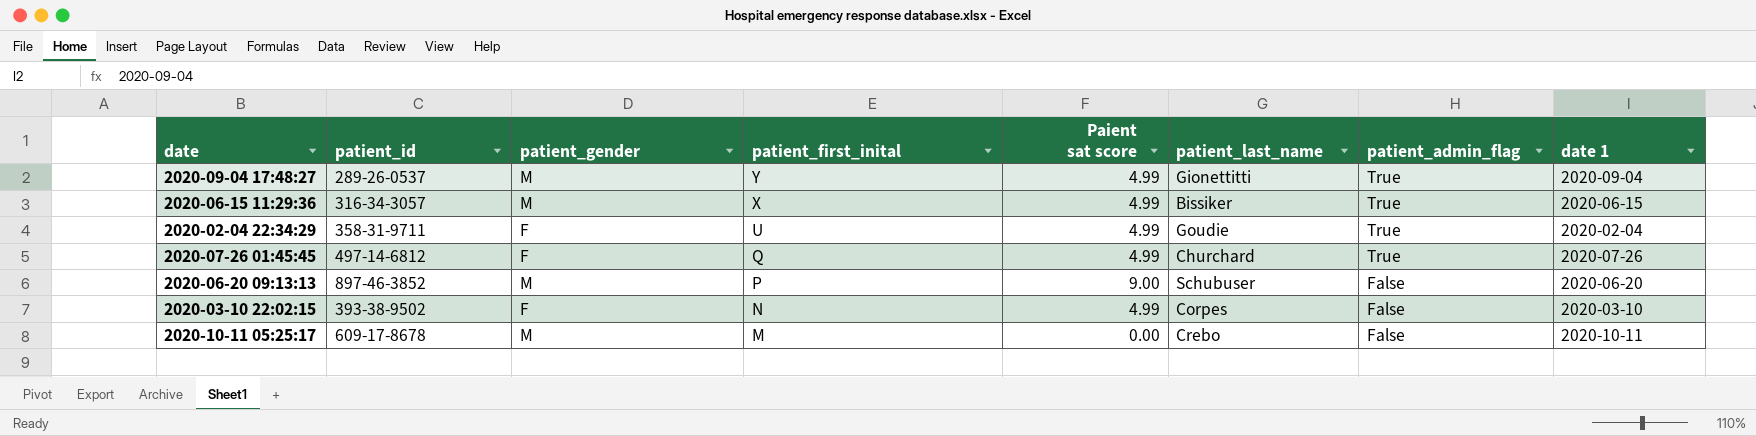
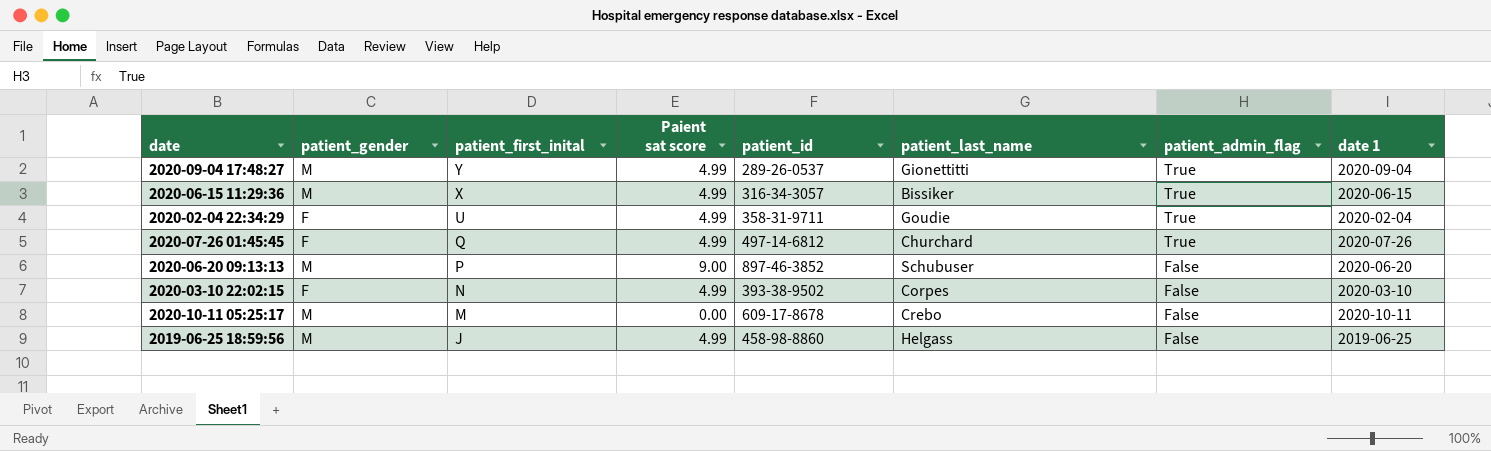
column patient_id | position: 2 -> 5
row 2019-06-25 18:59:56: none -> M | J | 4.99 | 458-98-8860 | Helgass | False | 2019-06-25

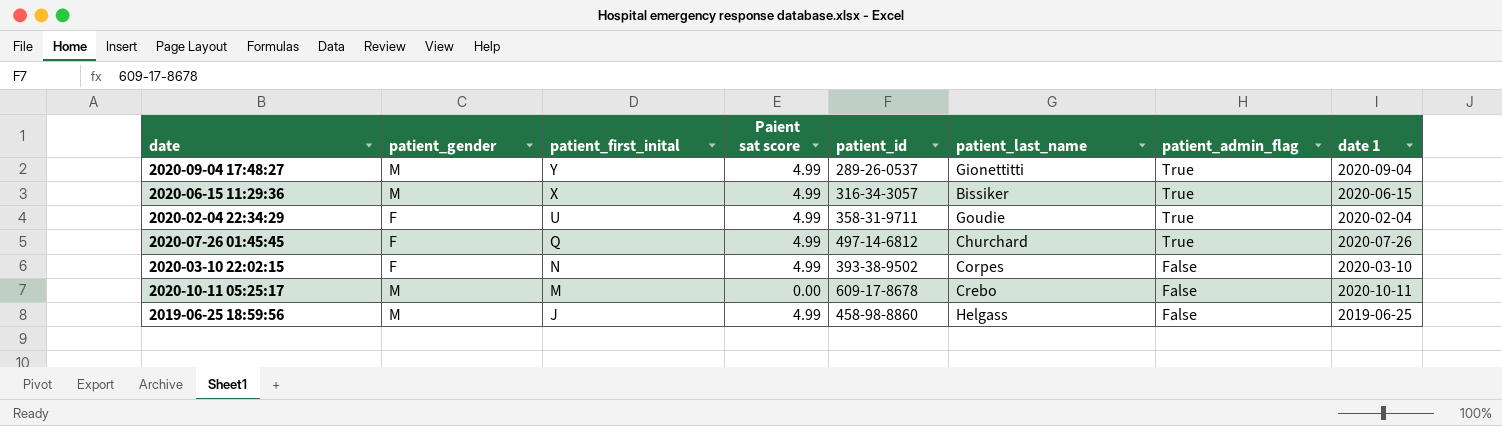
row 2020-06-20 09:13:13: M | P | 9.00 | 897-46-3852 | Schubuser | False | 2020-06-20 -> none

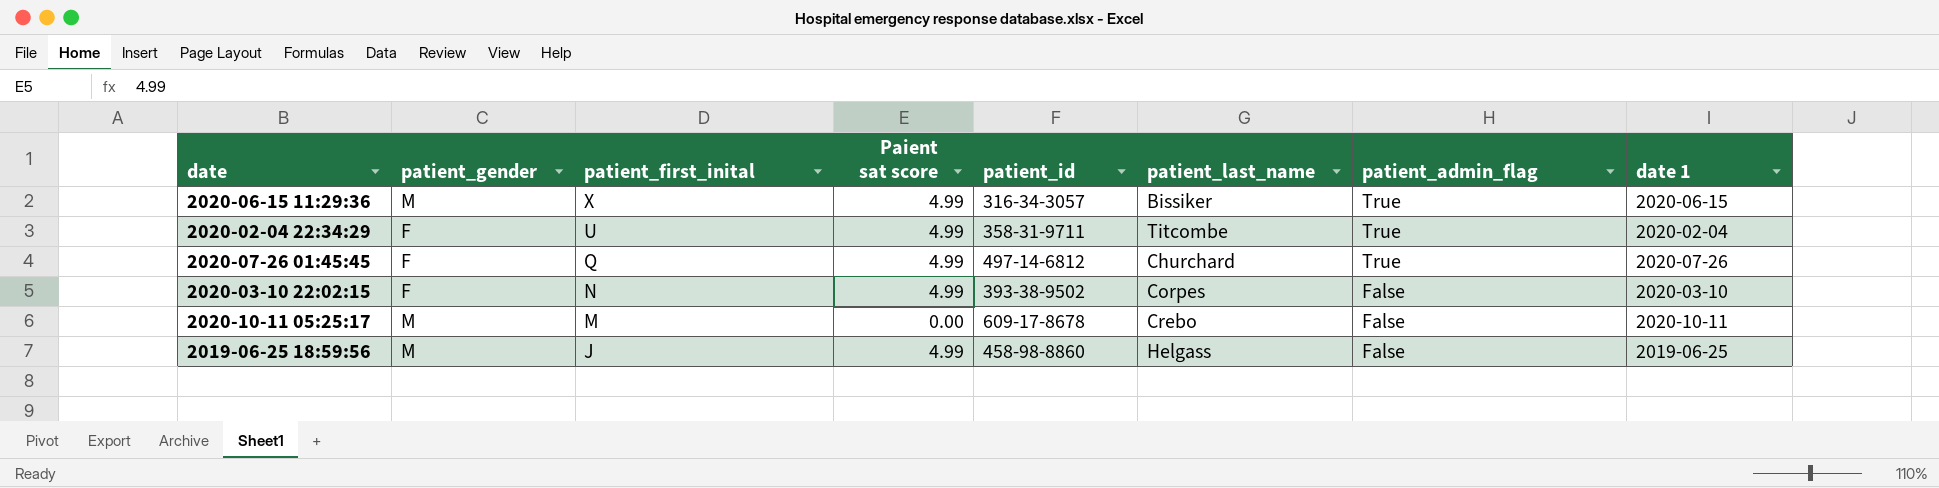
row 2020-09-04 17:48:27: M | Y | 4.99 | 289-26-0537 | Gionettitti | True | 2020-09-04 -> none
2020-02-04 22:34:29 | patient_last_name: Goudie -> Titcombe

